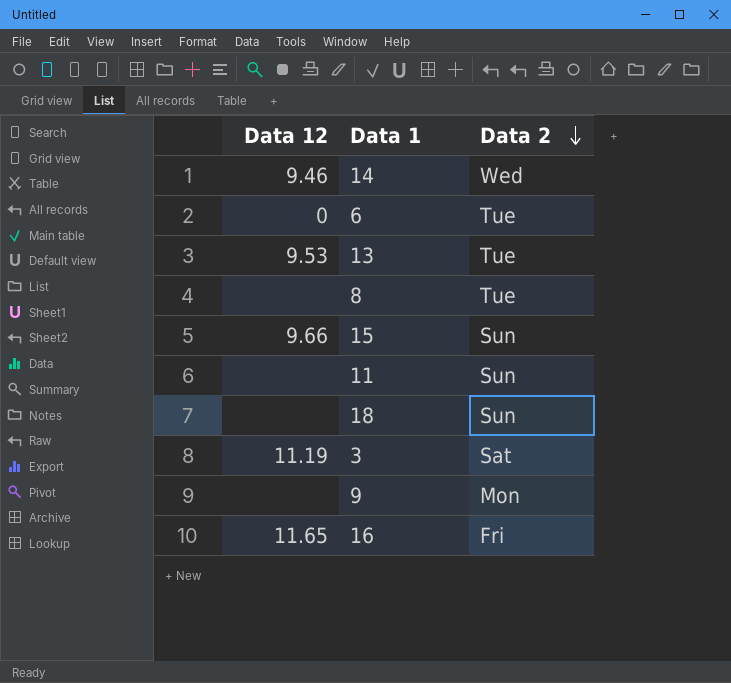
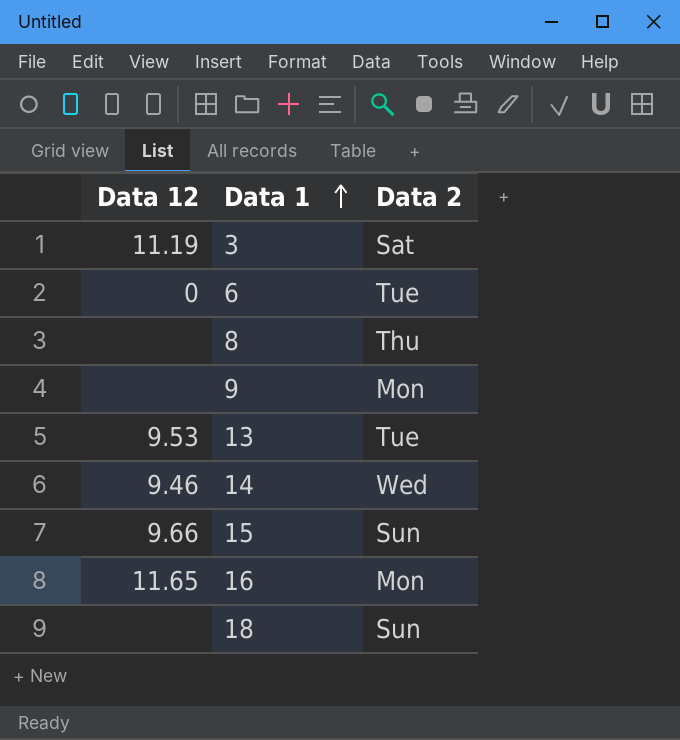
row order: Data 2 descending -> Data 1 ascending
row 11: none | Sun -> none
8 | Data 2: Tue -> Thu
16 | Data 2: Fri -> Mon

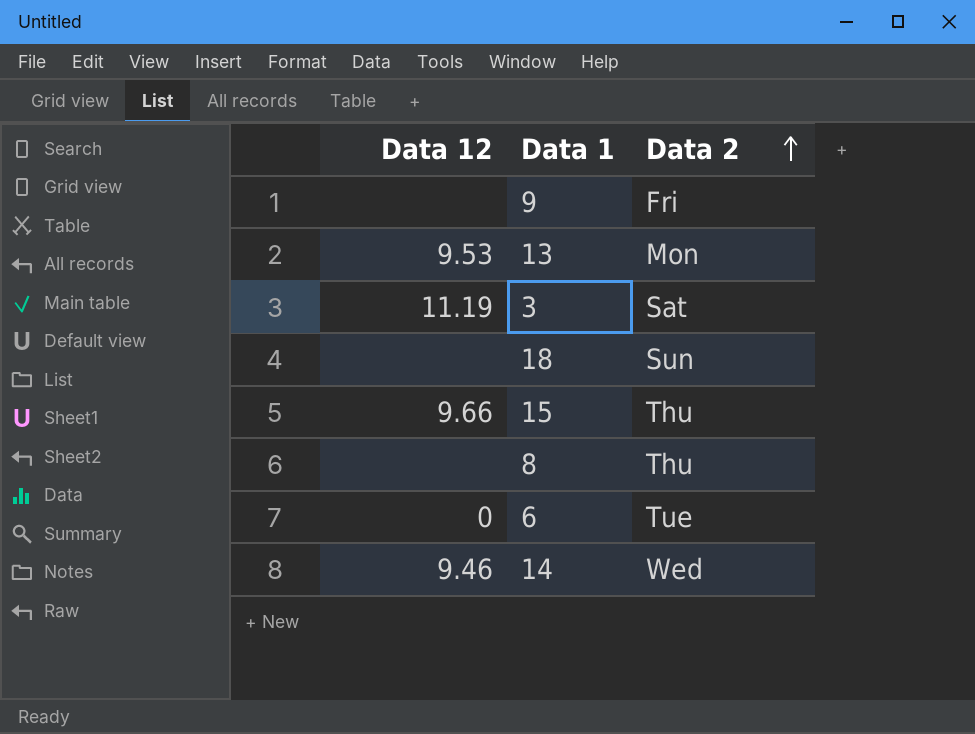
row order: Data 1 ascending -> Data 2 ascending
row 16: 11.65 | Mon -> none
9 | Data 2: Mon -> Fri
13 | Data 2: Tue -> Mon
15 | Data 2: Sun -> Thu

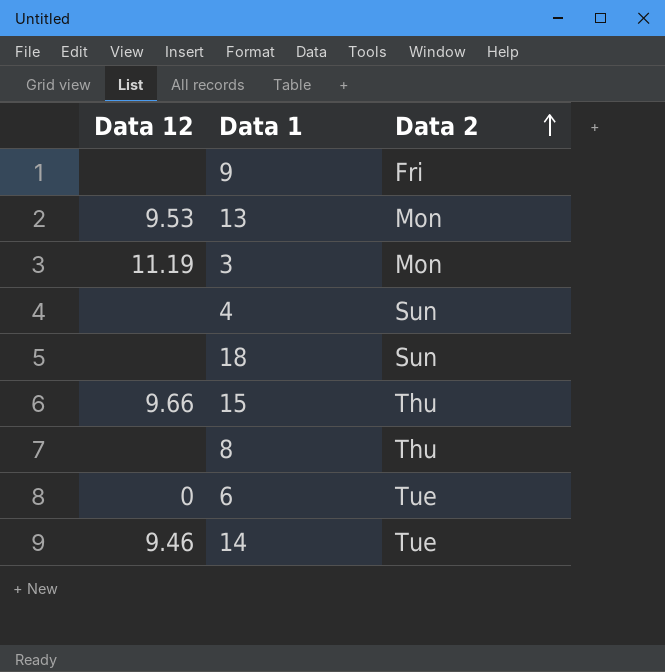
3 | Data 2: Sat -> Mon
row 4: none -> none | Sun
14 | Data 2: Wed -> Tue

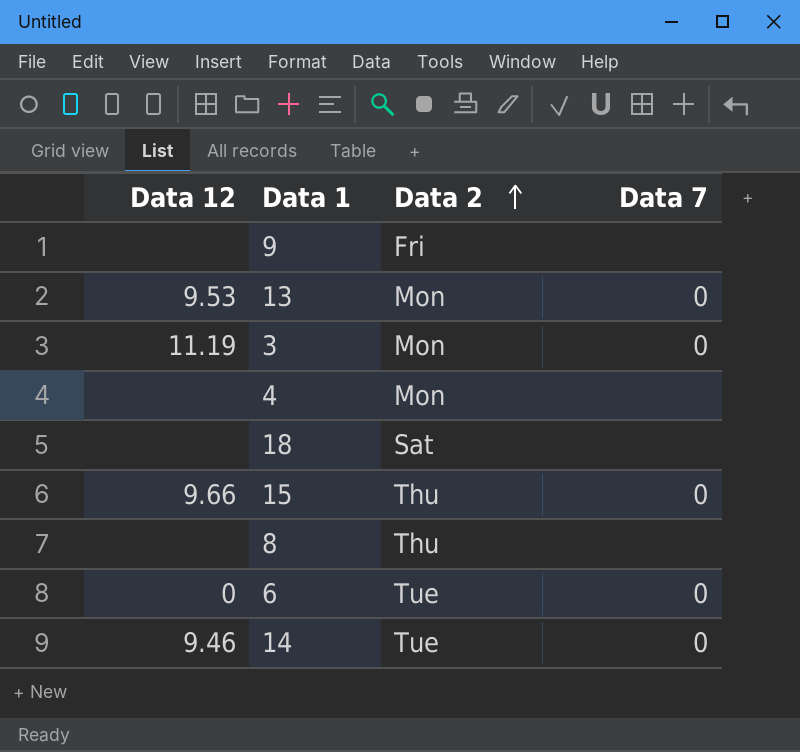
column Data 7 | position: none -> 4
4 | Data 2: Sun -> Mon
18 | Data 2: Sun -> Sat

